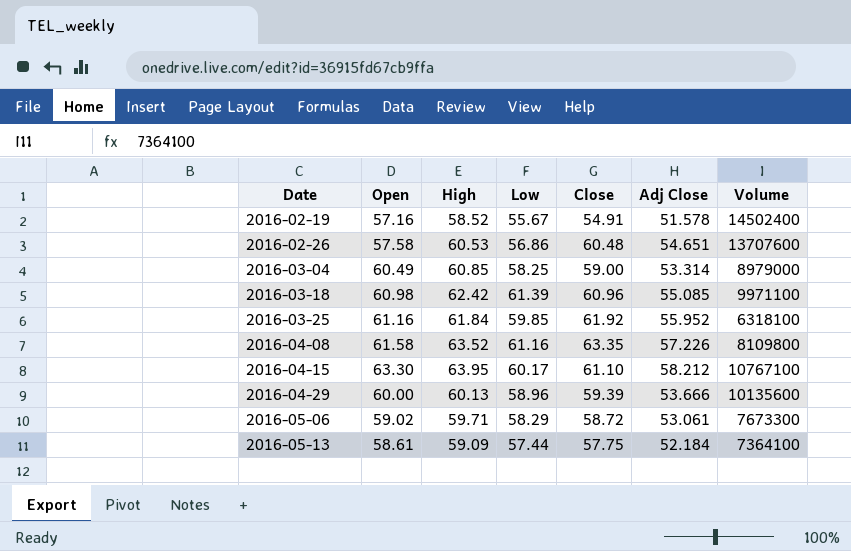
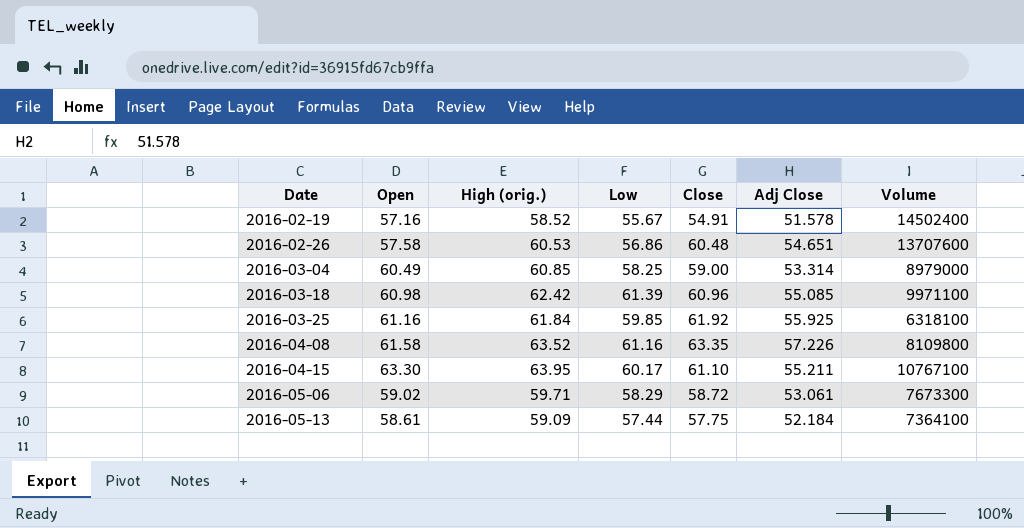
column name: High -> High (orig.)
row 2016-04-29: 60.00 | 60.13 | 58.96 | 59.39 | 53.666 | 10135600 -> none
2016-03-25 | Adj Close: 55.952 -> 55.925
2016-04-15 | Adj Close: 58.212 -> 55.211

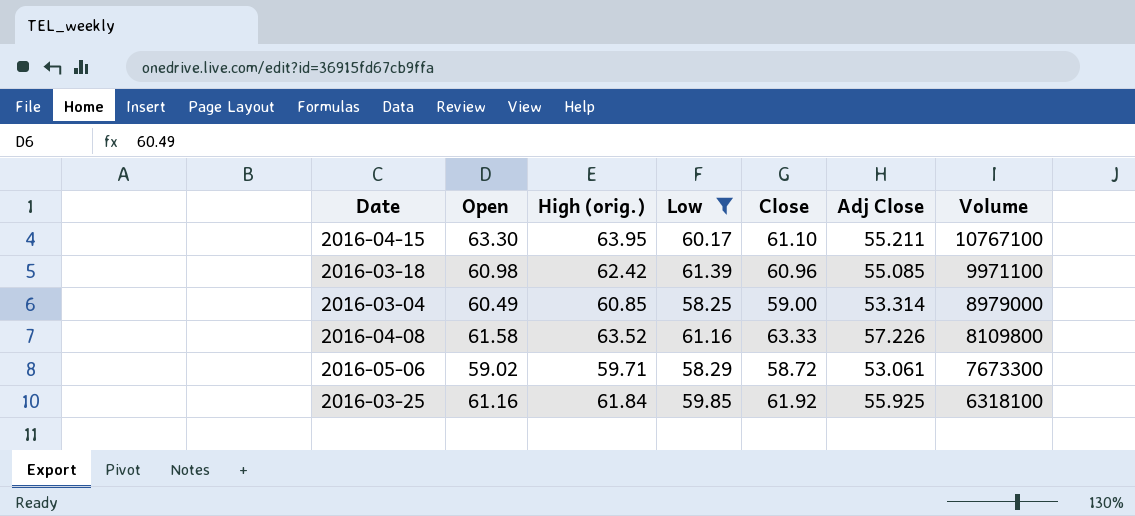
filter: none -> Low >= 58.25
row order: Date ascending -> Volume descending
2016-04-08 | Close: 63.35 -> 63.33

